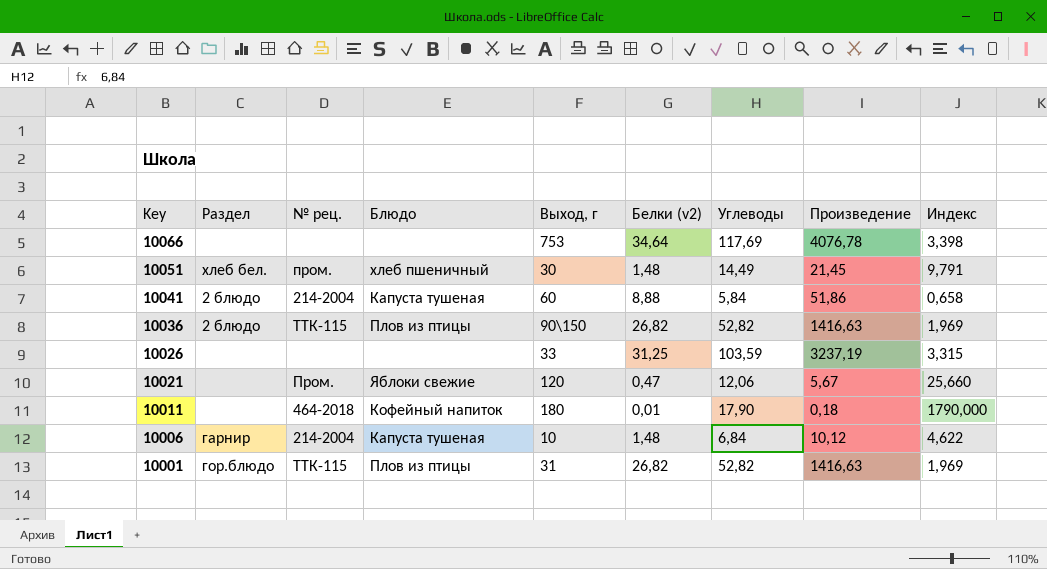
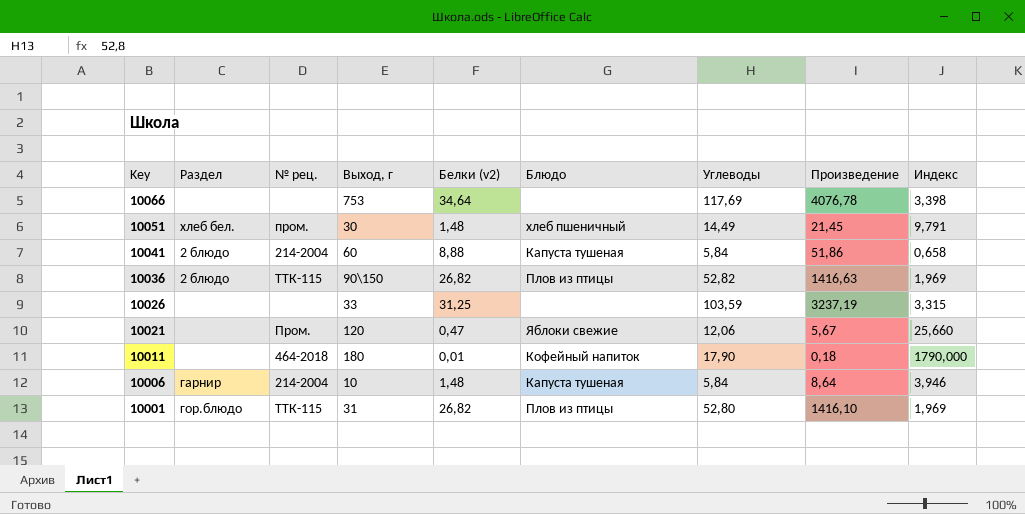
column Блюдо | position: 4 -> 6
10006 | Углеводы: 6,84 -> 5,84
10006 | Произведение: 10,12 -> 8,64
10006 | Индекс: 4,622 -> 3,946
10001 | Углеводы: 52,82 -> 52,80
10001 | Произведение: 1416,63 -> 1416,10

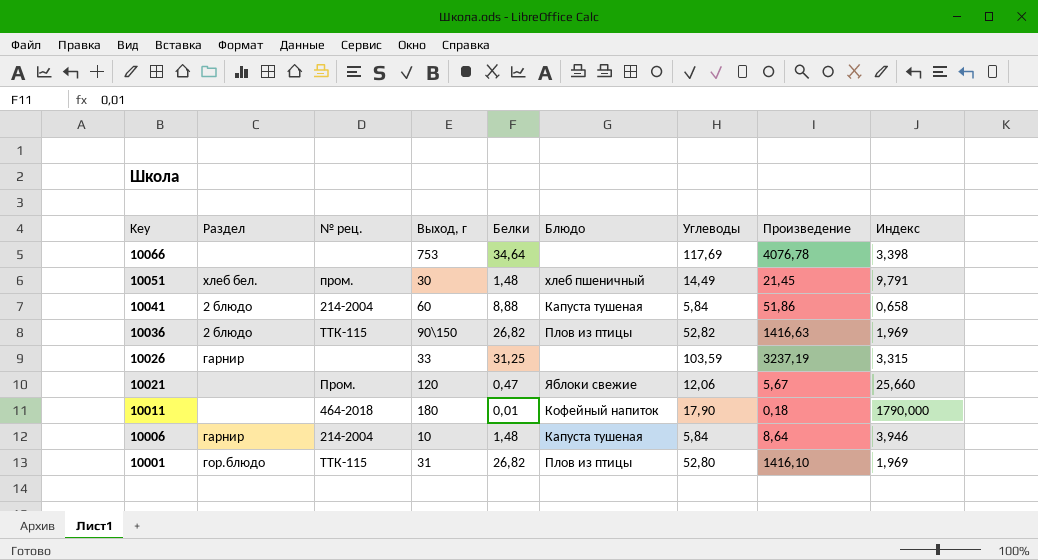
column name: Белки (v2) -> Белки
10026 | Раздел: none -> гарнир

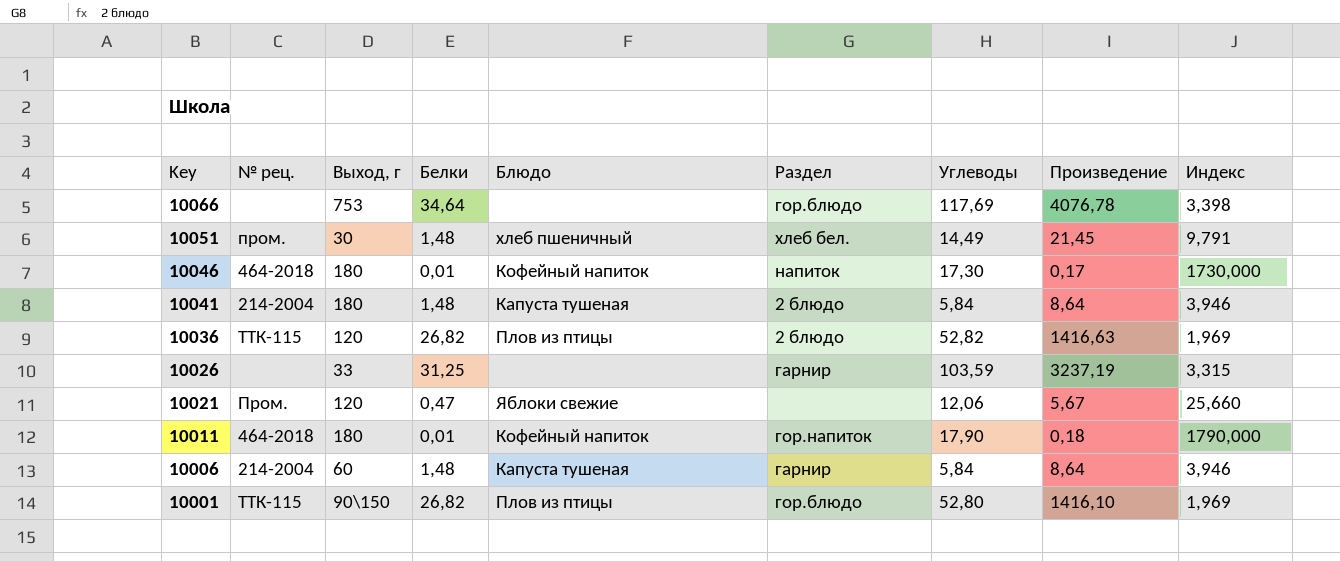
column Раздел | position: 2 -> 6
10066 | Раздел: none -> гор.блюдо
row 10046: none -> 464-2018 | 180 | 0,01 | Кофейный напиток | напиток | 17,30 | 0,17 | 1730,000
10041 | Выход, г: 60 -> 180
10041 | Белки: 8,88 -> 1,48
10041 | Произведение: 51,86 -> 8,64
10041 | Индекс: 0,658 -> 3,946
10036 | Выход, г: 90\150 -> 120
10011 | Раздел: none -> гор.напиток
10006 | Выход, г: 10 -> 60
10001 | Выход, г: 31 -> 90\150

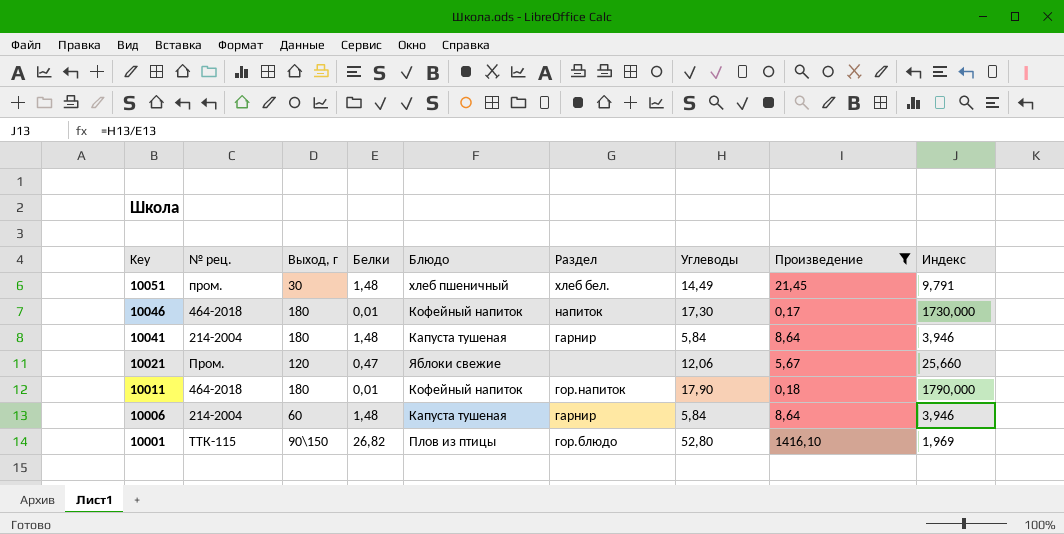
filter: none -> Произведение <= 1416,10
10041 | Раздел: 2 блюдо -> гарнир

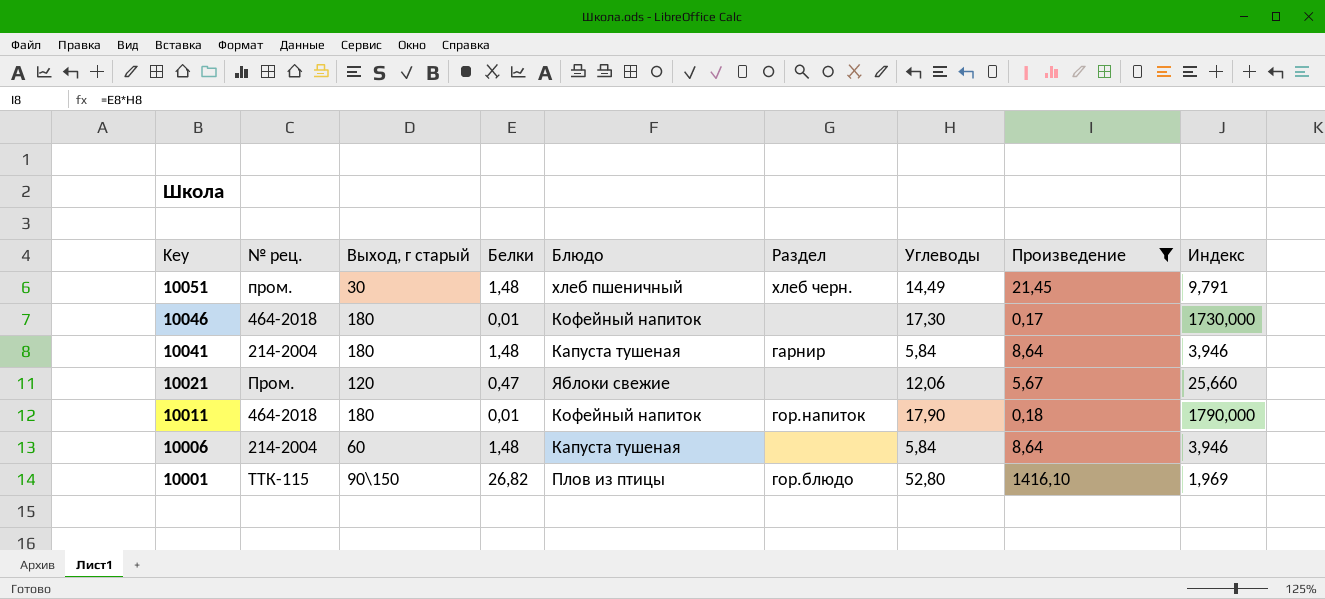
column name: Выход, г -> Выход, г старый
10051 | Раздел: хлеб бел. -> хлеб черн.
10046 | Раздел: напиток -> none
10006 | Раздел: гарнир -> none

